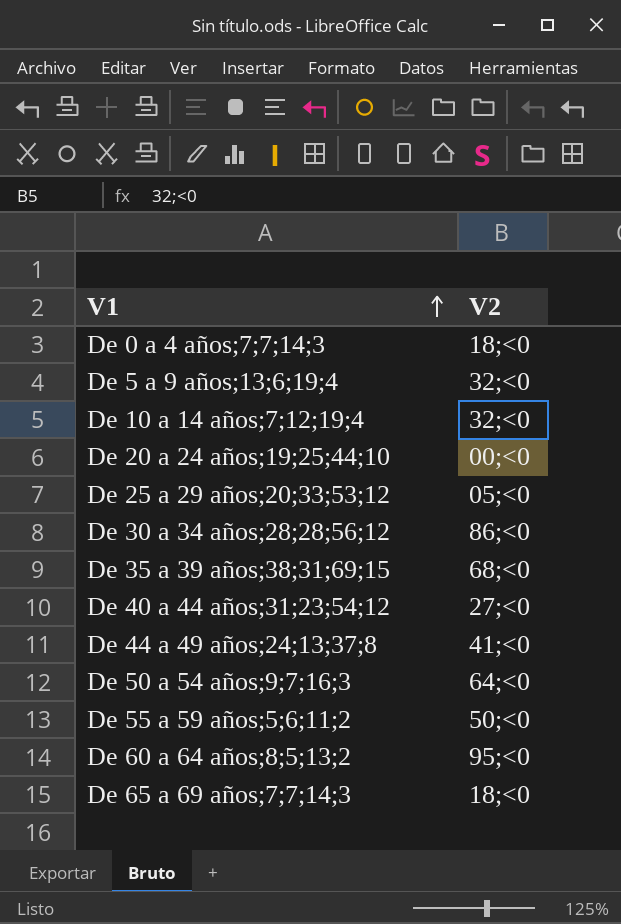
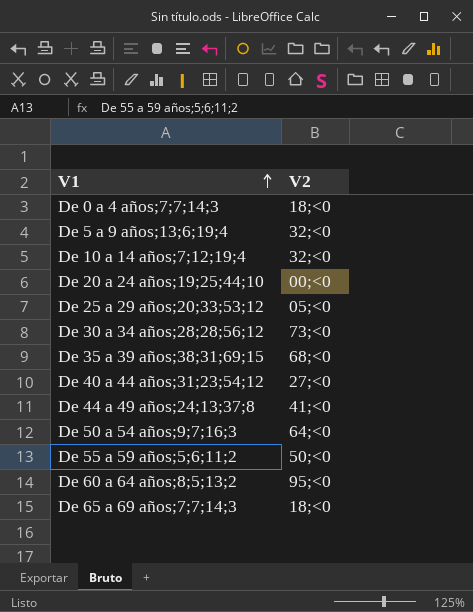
De 30 a 34 años;28;28;56;12 | V2: 86;<0 -> 73;<0

